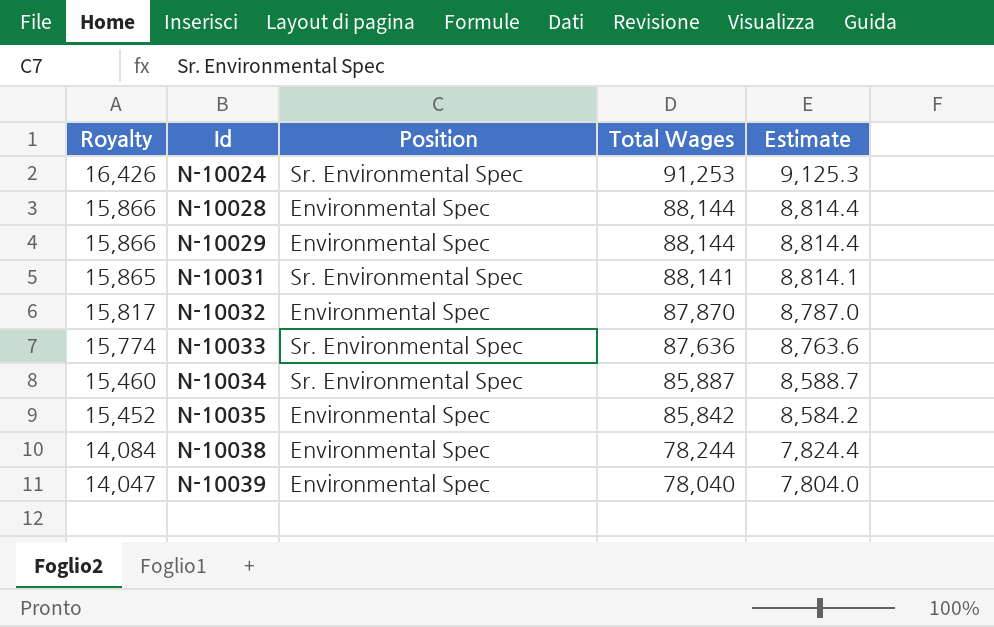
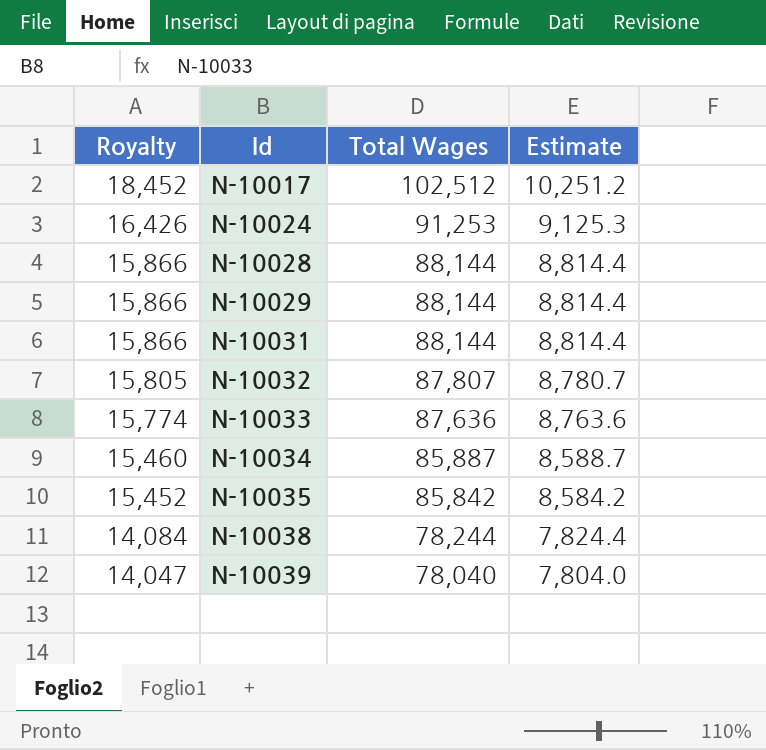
column Position | position: 3 -> none
row N-10017: none -> 18,452 | 102,512 | 10,251.2
N-10031 | Royalty: 15,865 -> 15,866
N-10031 | Total Wages: 88,141 -> 88,144
N-10031 | Estimate: 8,814.1 -> 8,814.4
N-10032 | Royalty: 15,817 -> 15,805
N-10032 | Total Wages: 87,870 -> 87,807
N-10032 | Estimate: 8,787.0 -> 8,780.7

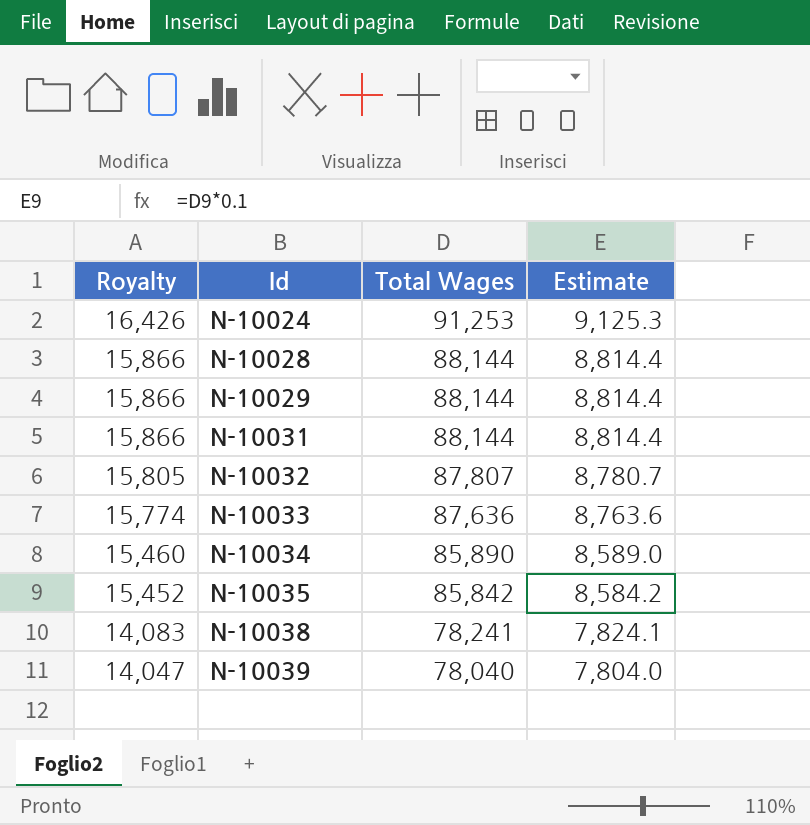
row N-10017: 18,452 | 102,512 | 10,251.2 -> none
N-10034 | Total Wages: 85,887 -> 85,890
N-10034 | Estimate: 8,588.7 -> 8,589.0
N-10038 | Royalty: 14,084 -> 14,083
N-10038 | Total Wages: 78,244 -> 78,241
N-10038 | Estimate: 7,824.4 -> 7,824.1

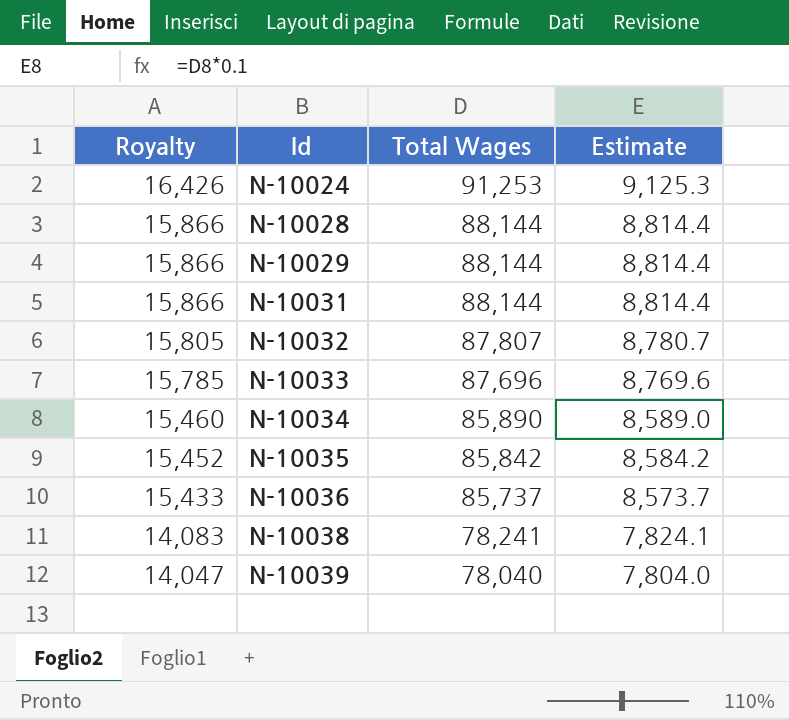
N-10033 | Royalty: 15,774 -> 15,785
N-10033 | Total Wages: 87,636 -> 87,696
N-10033 | Estimate: 8,763.6 -> 8,769.6
row N-10036: none -> 15,433 | 85,737 | 8,573.7

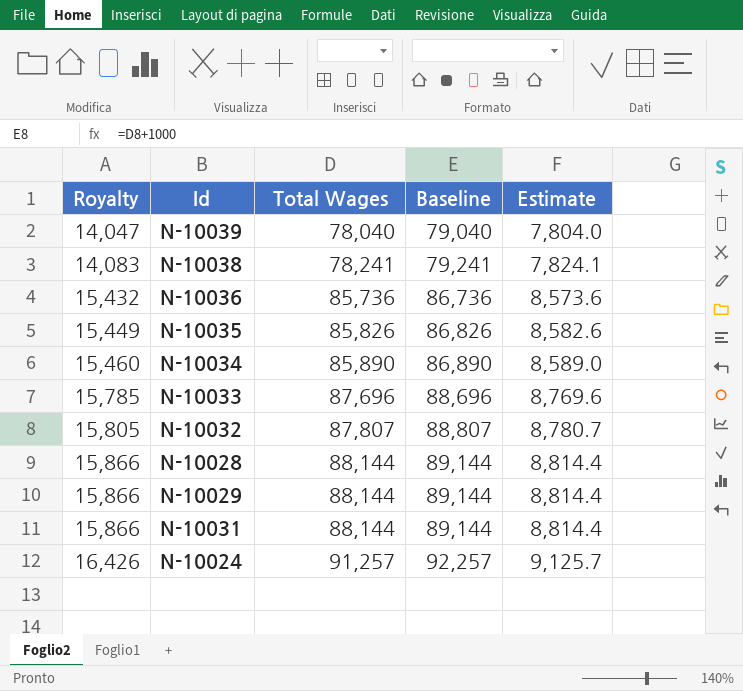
row order: Royalty descending -> Royalty ascending
column Baseline | formula: none -> [Total Wages] + 1000
N-10036 | Royalty: 15,433 -> 15,432
N-10036 | Total Wages: 85,737 -> 85,736
N-10036 | Estimate: 8,573.7 -> 8,573.6
N-10035 | Royalty: 15,452 -> 15,449
N-10035 | Total Wages: 85,842 -> 85,826
N-10035 | Estimate: 8,584.2 -> 8,582.6
N-10024 | Total Wages: 91,253 -> 91,257
N-10024 | Estimate: 9,125.3 -> 9,125.7

